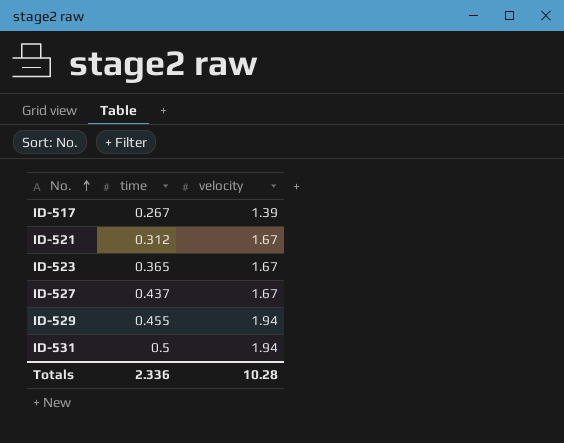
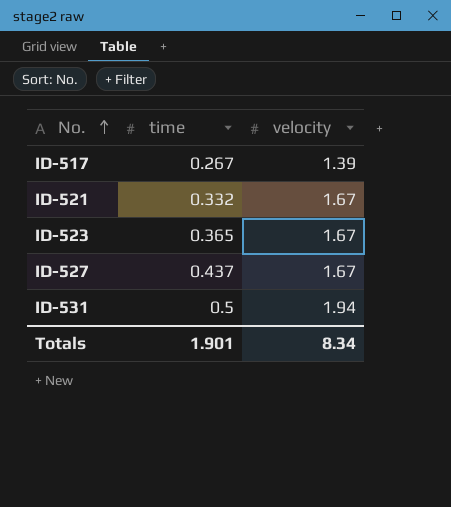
row ID-529: 0.455 | 1.94 -> none
ID-521 | time: 0.312 -> 0.332
Totals | time: 2.336 -> 1.901
Totals | velocity: 10.28 -> 8.34

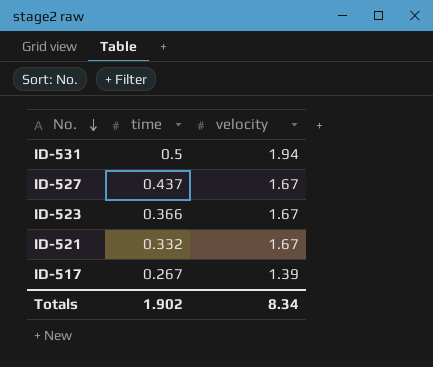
row order: No. ascending -> No. descending
ID-523 | time: 0.365 -> 0.366
Totals | time: 1.901 -> 1.902

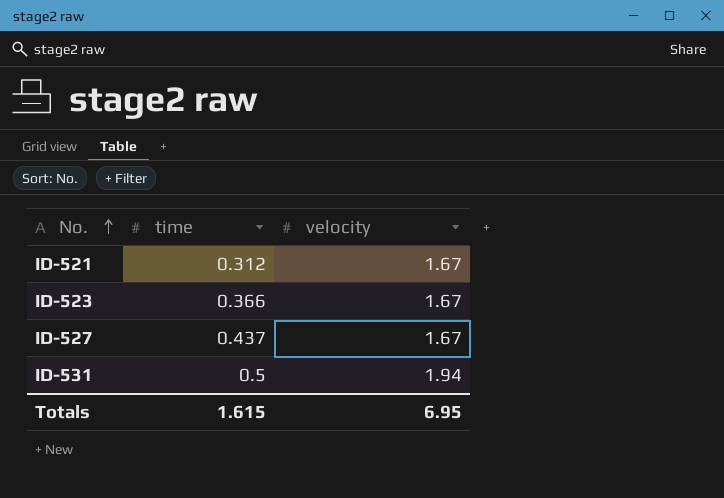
row order: No. descending -> No. ascending
row ID-517: 0.267 | 1.39 -> none
ID-521 | time: 0.332 -> 0.312
Totals | time: 1.902 -> 1.615
Totals | velocity: 8.34 -> 6.95

